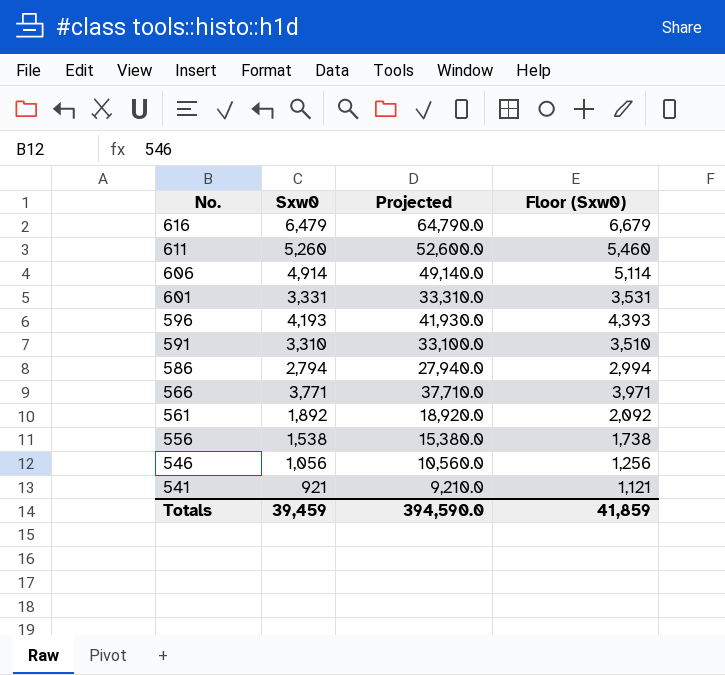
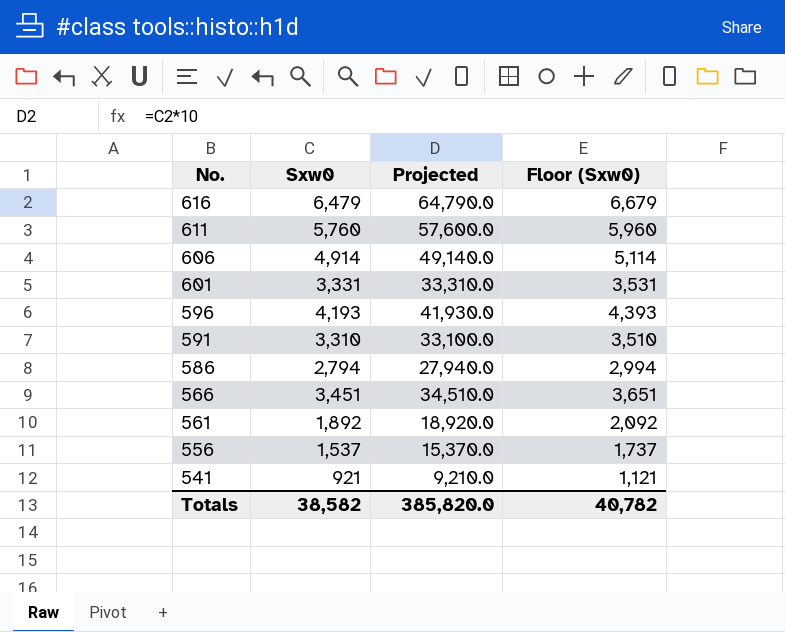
row 546: 1,056 | 10,560.0 | 1,256 -> none
611 | Sxw0: 5,260 -> 5,760
611 | Projected: 52,600.0 -> 57,600.0
611 | Floor (Sxw0): 5,460 -> 5,960
566 | Sxw0: 3,771 -> 3,451
566 | Projected: 37,710.0 -> 34,510.0
566 | Floor (Sxw0): 3,971 -> 3,651
556 | Sxw0: 1,538 -> 1,537
556 | Projected: 15,380.0 -> 15,370.0
556 | Floor (Sxw0): 1,738 -> 1,737
Totals | Sxw0: 39,459 -> 38,582
Totals | Projected: 394,590.0 -> 385,820.0
Totals | Floor (Sxw0): 41,859 -> 40,782

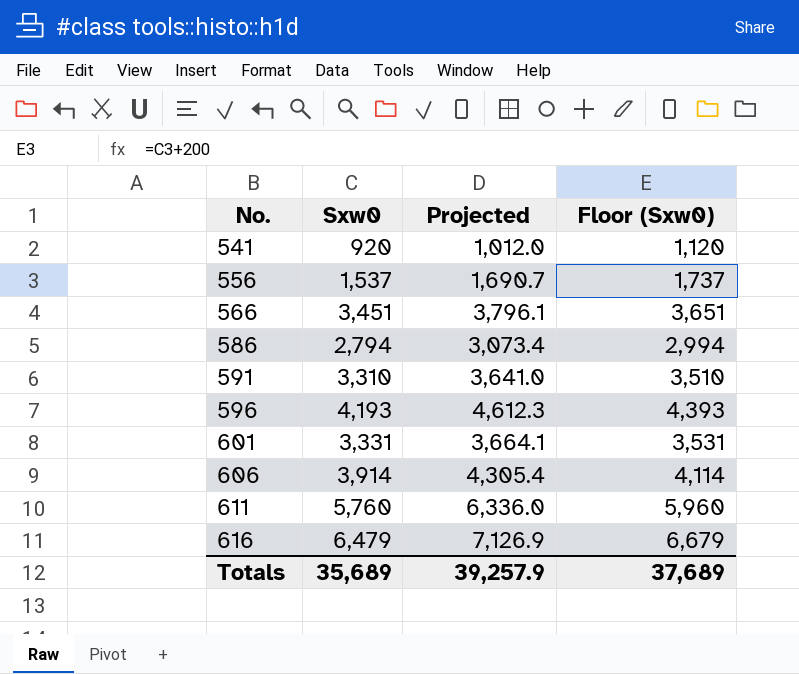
row order: No. descending -> No. ascending
column Projected | formula: [Sxw0] * 10 -> [Sxw0] * 1.1
row 561: 1,892 | 18,920.0 | 2,092 -> none
541 | Sxw0: 921 -> 920
541 | Floor (Sxw0): 1,121 -> 1,120
606 | Sxw0: 4,914 -> 3,914
606 | Floor (Sxw0): 5,114 -> 4,114
Totals | Sxw0: 38,582 -> 35,689
Totals | Projected: 385,820.0 -> 39,257.9
Totals | Floor (Sxw0): 40,782 -> 37,689

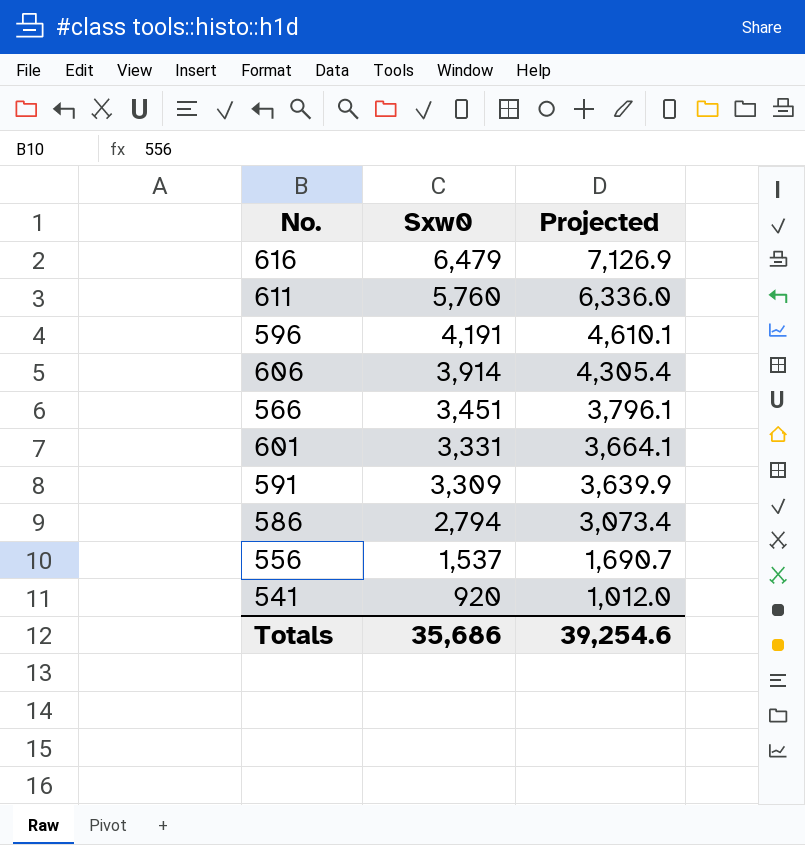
row order: No. ascending -> Sxw0 descending
column Floor (Sxw0) | formula: [Sxw0] + 200 -> none
596 | Sxw0: 4,193 -> 4,191
596 | Projected: 4,612.3 -> 4,610.1
591 | Sxw0: 3,310 -> 3,309
591 | Projected: 3,641.0 -> 3,639.9
Totals | Sxw0: 35,689 -> 35,686
Totals | Projected: 39,257.9 -> 39,254.6

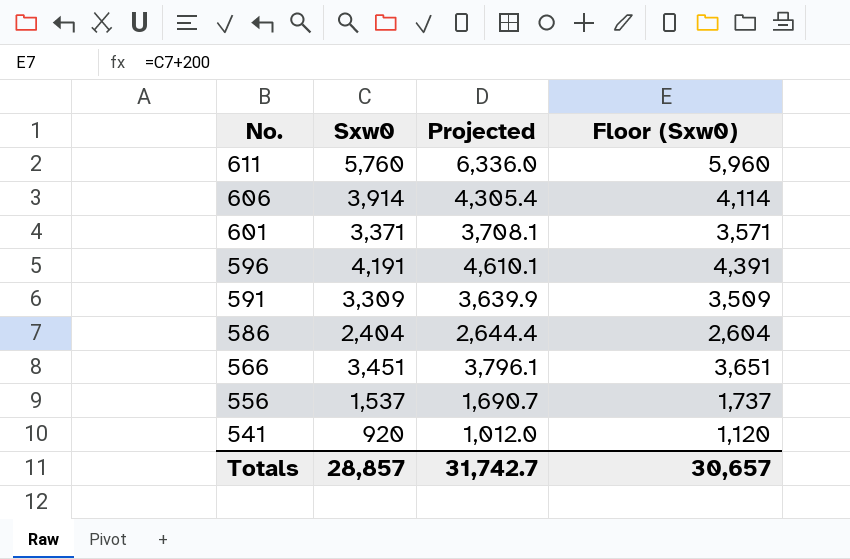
row order: Sxw0 descending -> No. descending
column Floor (Sxw0) | formula: none -> [Sxw0] + 200
row 616: 6,479 | 7,126.9 -> none
601 | Sxw0: 3,331 -> 3,371
601 | Projected: 3,664.1 -> 3,708.1
586 | Sxw0: 2,794 -> 2,404
586 | Projected: 3,073.4 -> 2,644.4
Totals | Sxw0: 35,686 -> 28,857
Totals | Projected: 39,254.6 -> 31,742.7

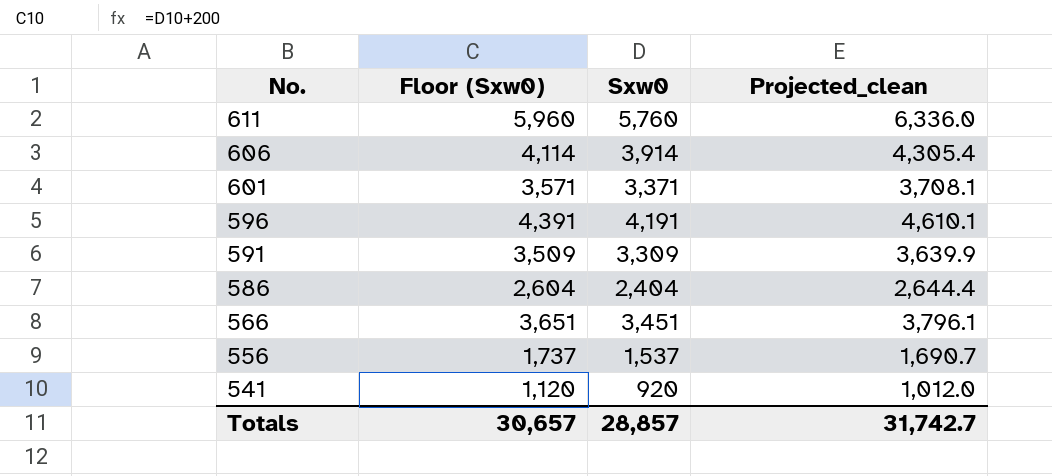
column Floor (Sxw0) | position: 4 -> 2
column name: Projected -> Projected_clean

